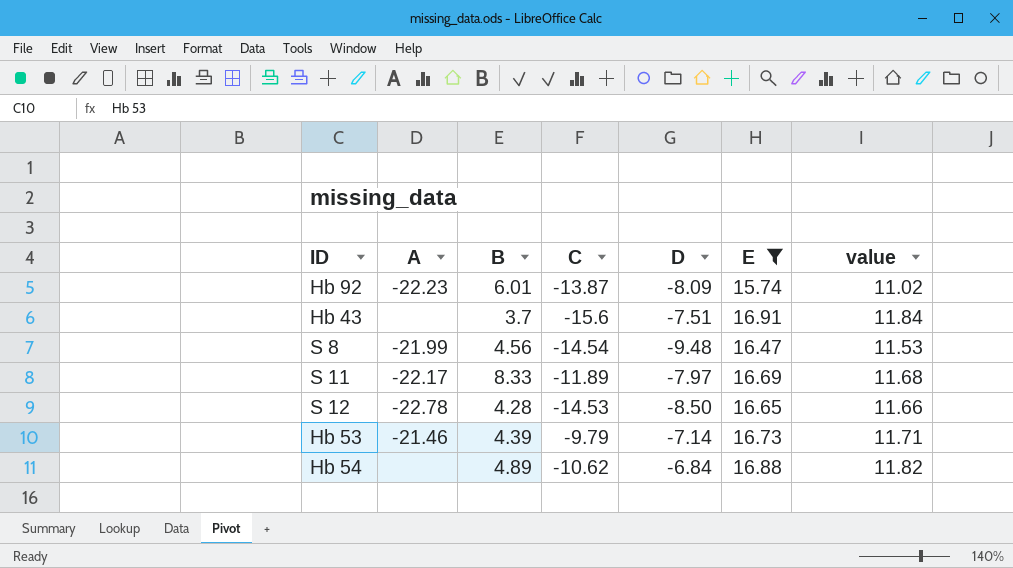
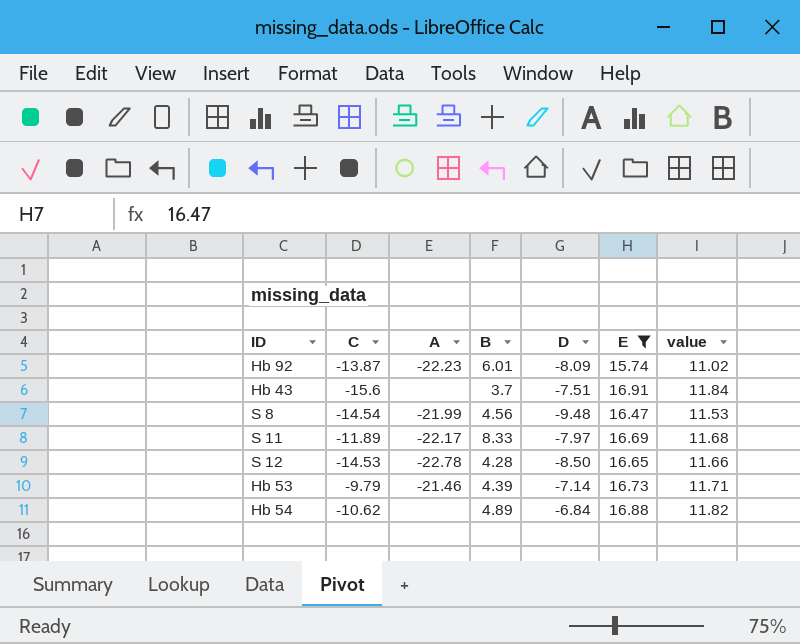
column C | position: 4 -> 2

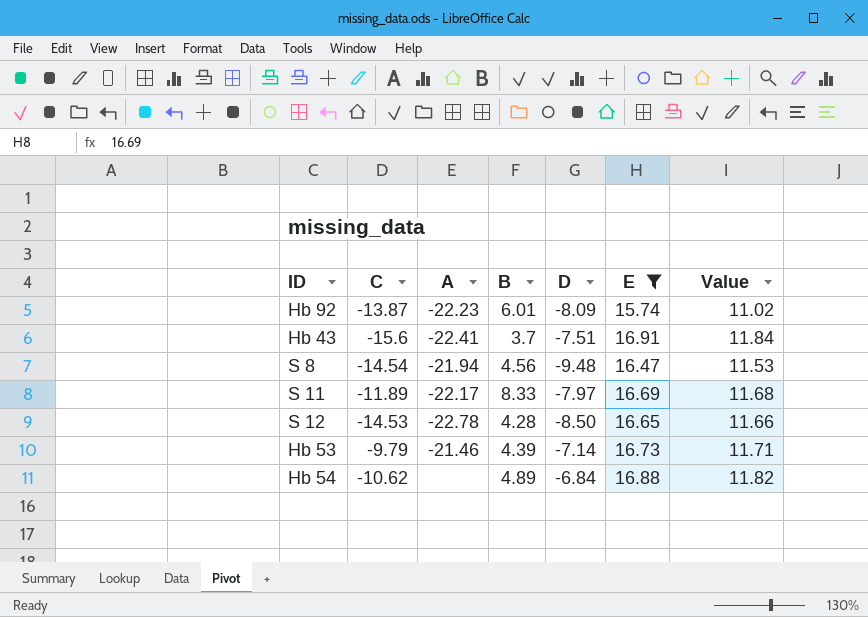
column name: value -> Value
Hb 43 | A: none -> -22.41
S 8 | A: -21.99 -> -21.94

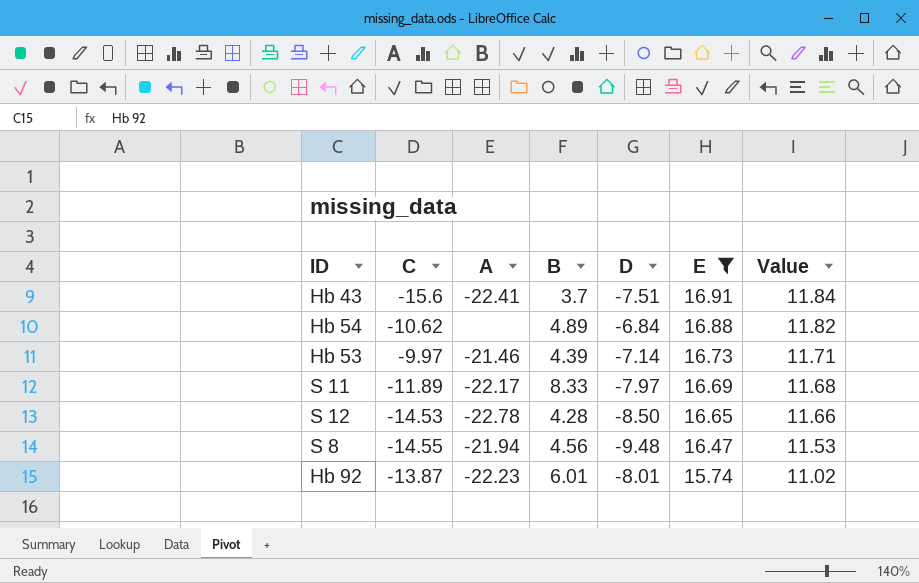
row order: none -> E descending
Hb 53 | C: -9.79 -> -9.97
S 8 | C: -14.54 -> -14.55
Hb 92 | D: -8.09 -> -8.01

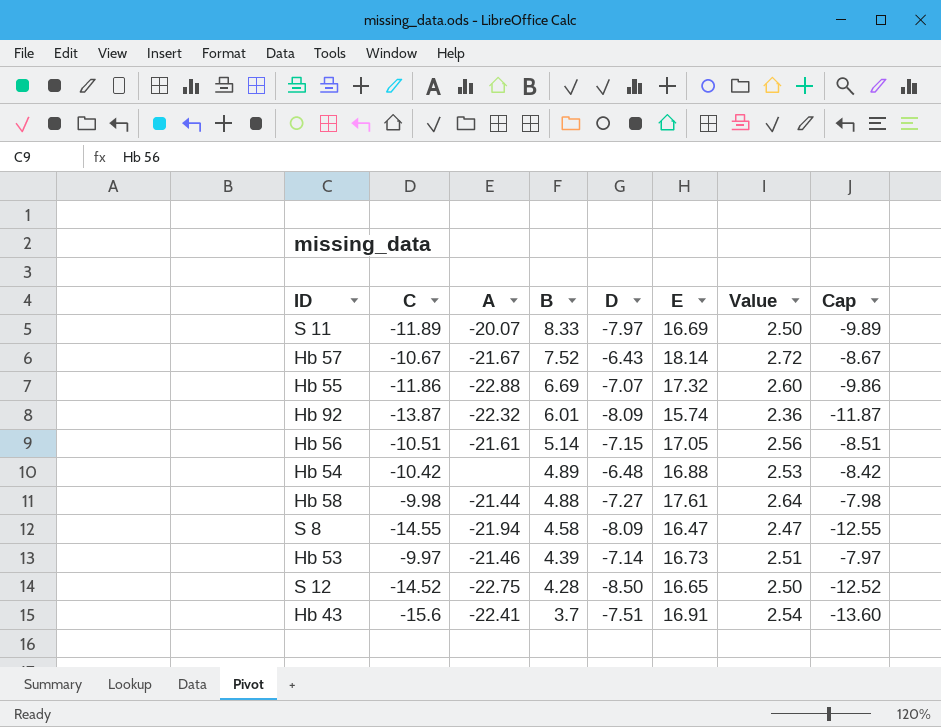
filter: E <= 16.91 -> none
row order: E descending -> B descending
column Value | formula: [E] * 0.7 -> [E] * 0.15
column Cap | formula: none -> [C] + 2
S 11 | A: -22.17 -> -20.07
Hb 92 | A: -22.23 -> -22.32
Hb 92 | D: -8.01 -> -8.09
Hb 54 | C: -10.62 -> -10.42
Hb 54 | D: -6.84 -> -6.48
S 8 | B: 4.56 -> 4.58
S 8 | D: -9.48 -> -8.09
S 12 | C: -14.53 -> -14.52
S 12 | A: -22.78 -> -22.75

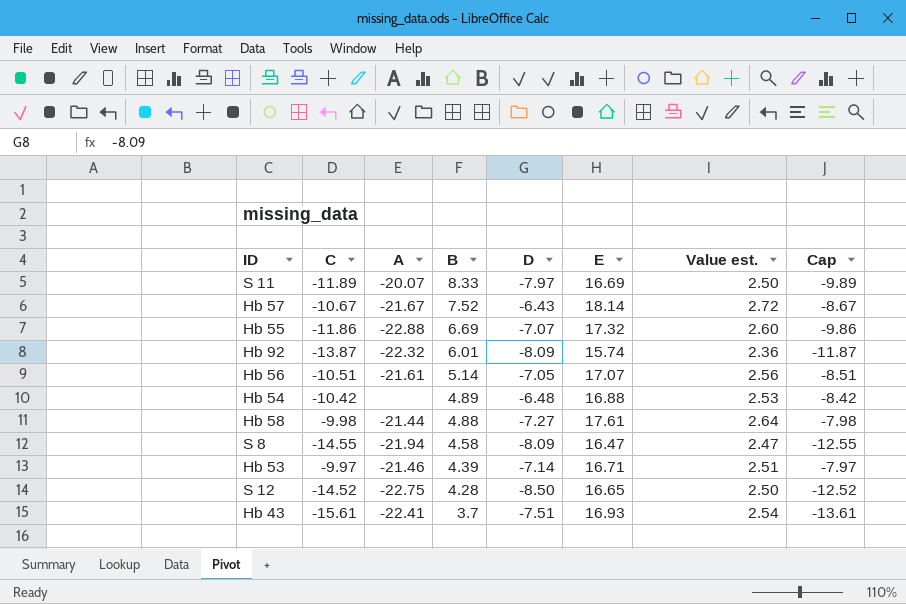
column name: Value -> Value est.
Hb 56 | D: -7.15 -> -7.05
Hb 56 | E: 17.05 -> 17.07
Hb 53 | E: 16.73 -> 16.71
Hb 43 | C: -15.6 -> -15.61
Hb 43 | E: 16.91 -> 16.93
Hb 43 | Cap: -13.60 -> -13.61

